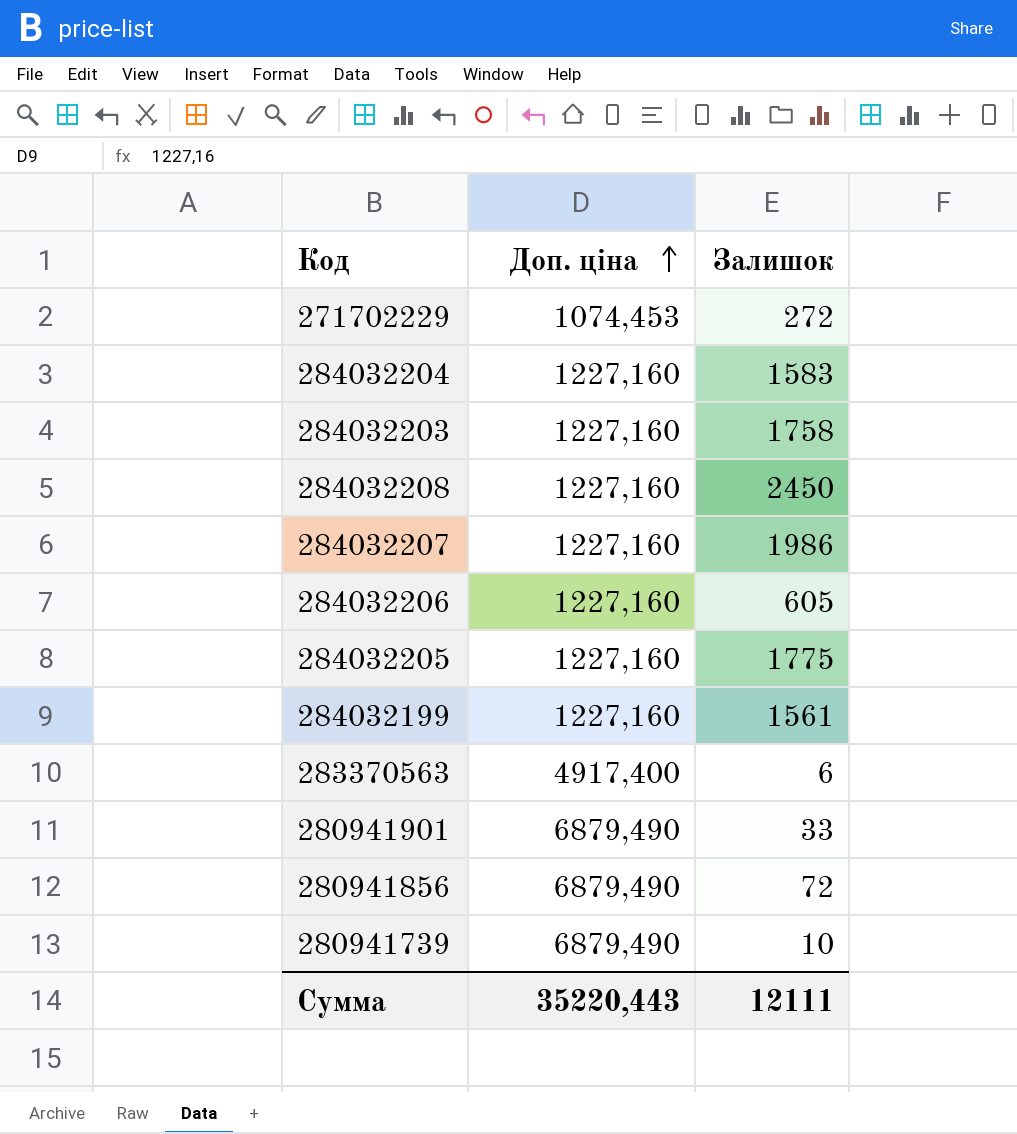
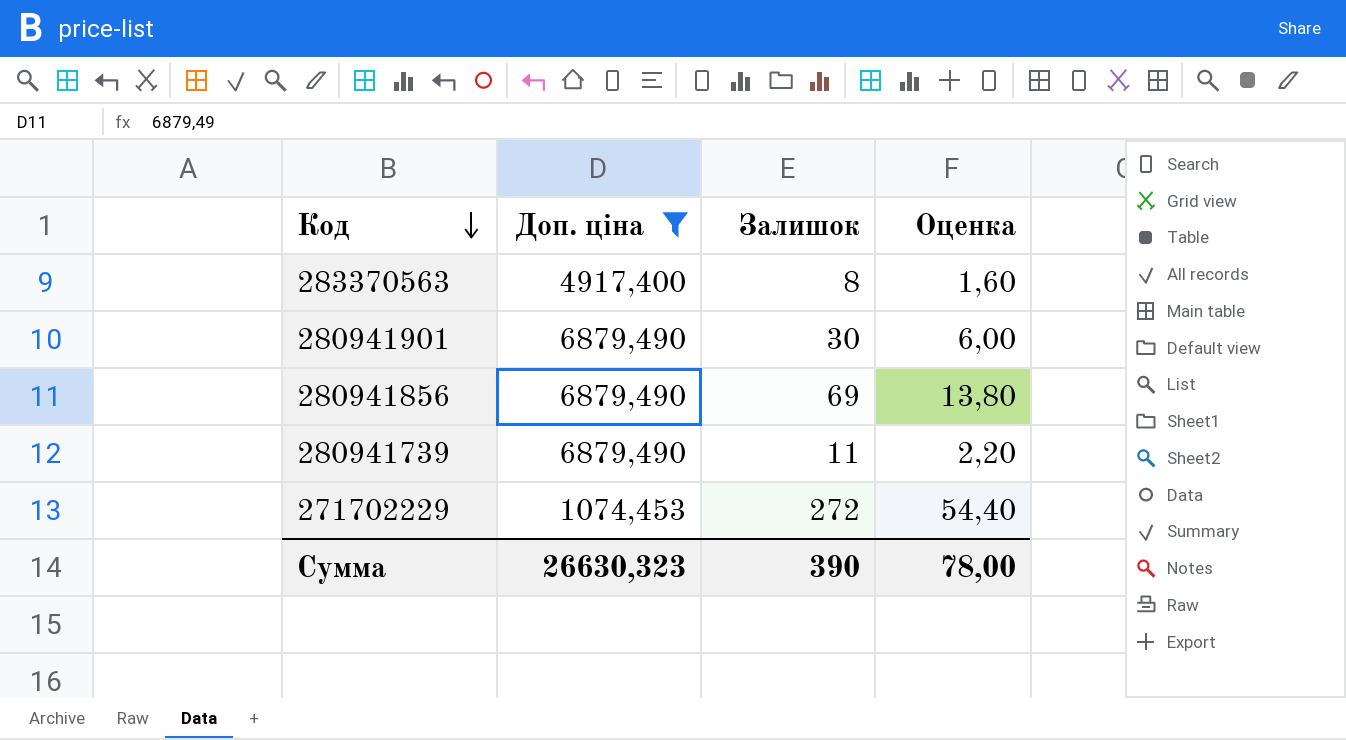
filter: none -> Доп. ціна != 1227,160
row order: Доп. ціна ascending -> Код descending
column Оценка | formula: none -> [Залишок] * 0,2
283370563 | Залишок: 6 -> 8
280941901 | Залишок: 33 -> 30
280941856 | Залишок: 72 -> 69
280941739 | Залишок: 10 -> 11
Сумма | Доп. ціна: 35220,443 -> 26630,323
Сумма | Залишок: 12111 -> 390

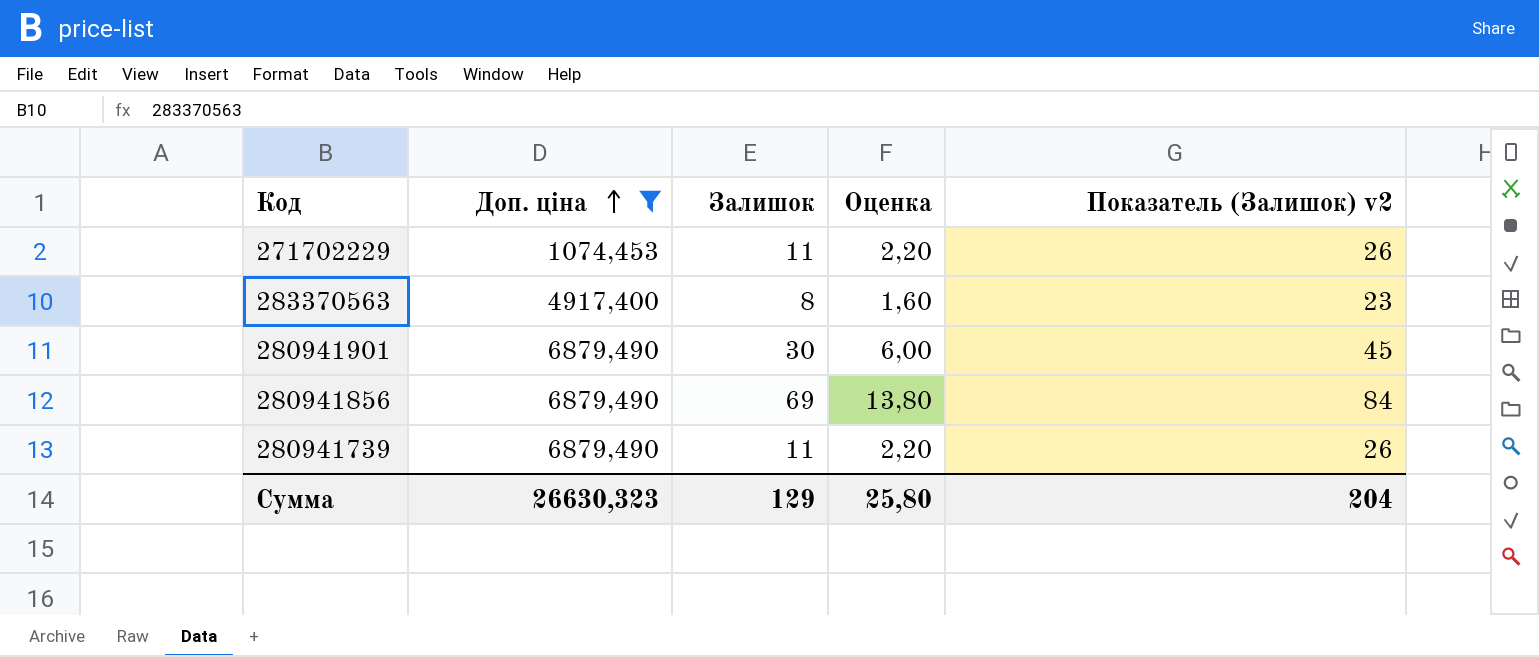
row order: Код descending -> Доп. ціна ascending
column Показатель (Залишок) v2 | formula: none -> [Залишок] + 15
271702229 | Залишок: 272 -> 11
271702229 | Оценка: 54,40 -> 2,20
Сумма | Залишок: 390 -> 129
Сумма | Оценка: 78,00 -> 25,80

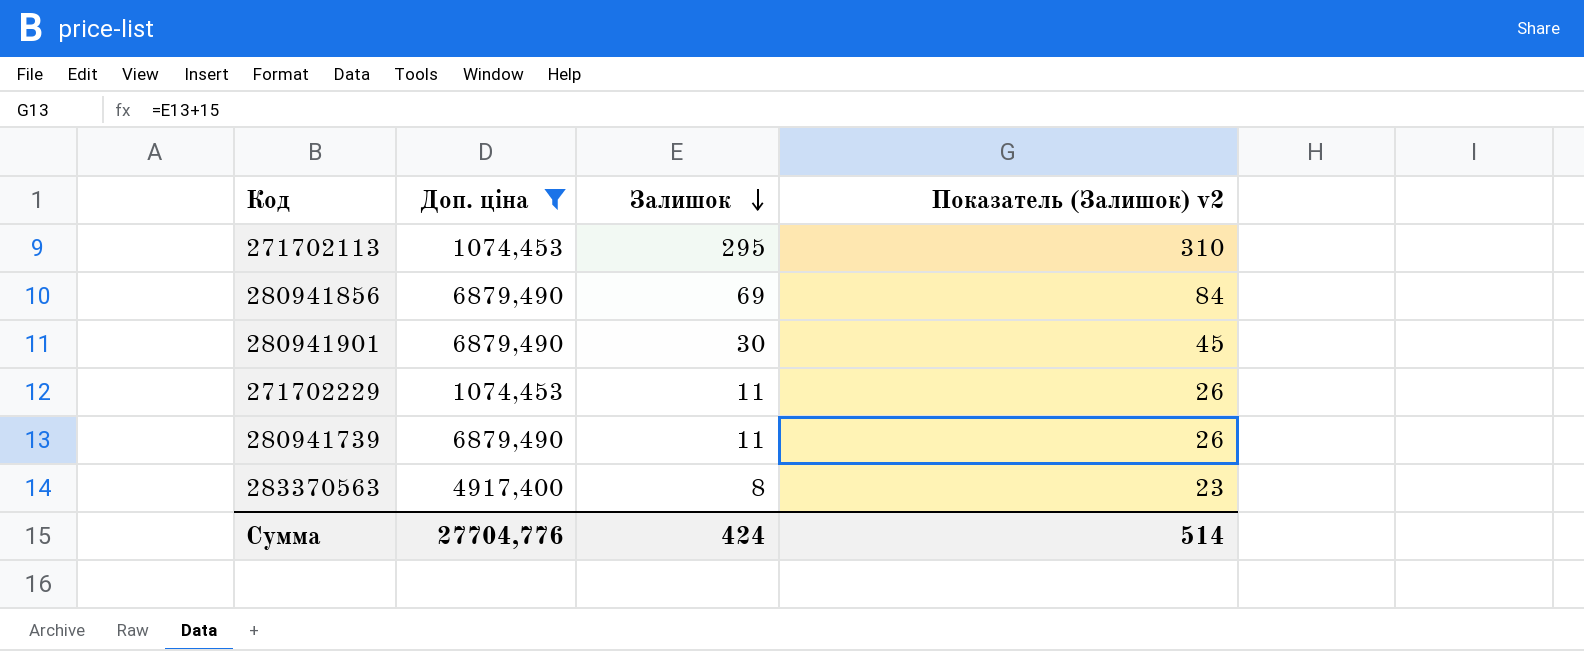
row order: Доп. ціна ascending -> Залишок descending
column Оценка | formula: [Залишок] * 0,2 -> none
row 271702113: none -> 1074,453 | 295 | 310
Сумма | Доп. ціна: 26630,323 -> 27704,776
Сумма | Залишок: 129 -> 424
Сумма | Показатель (Залишок) v2: 204 -> 514

